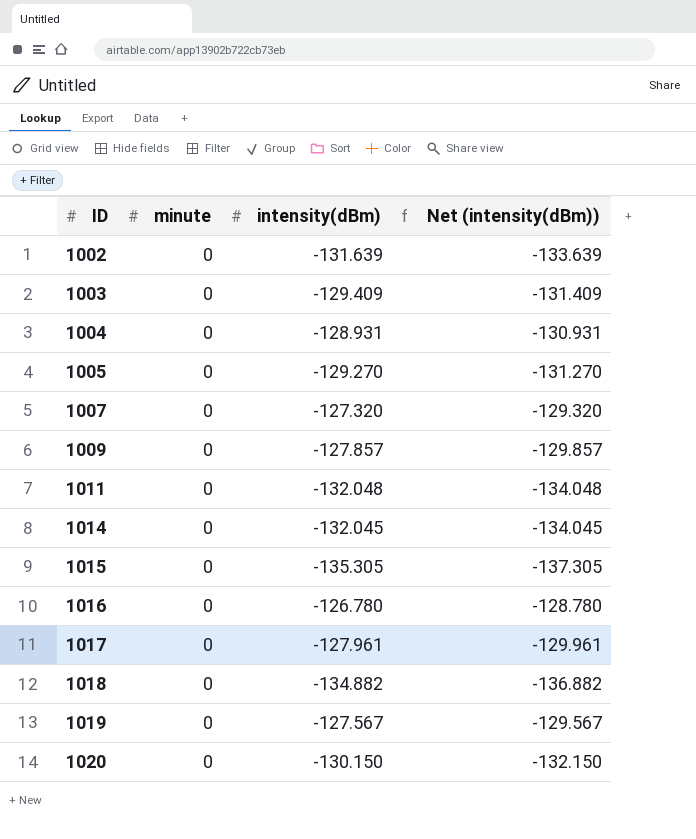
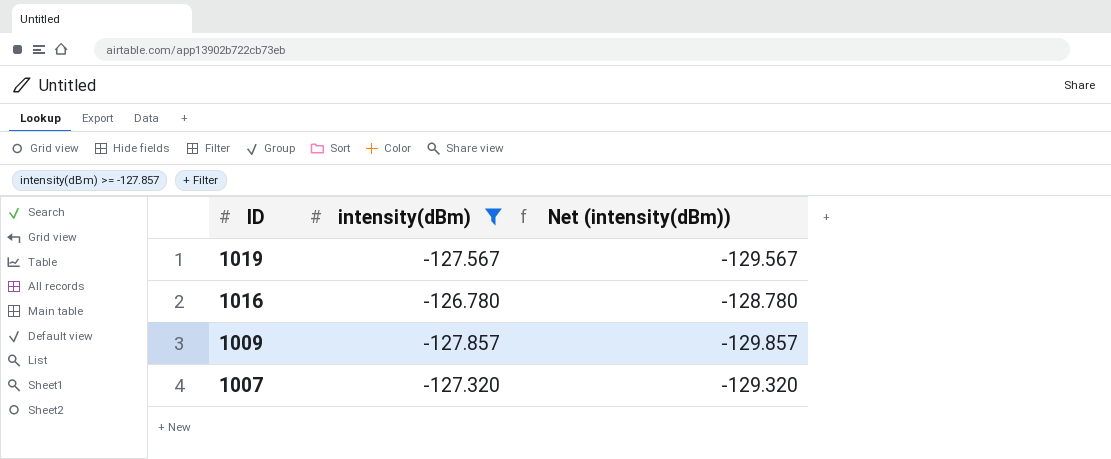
filter: none -> intensity(dBm) >= -127.857
row order: ID ascending -> ID descending
column minute | position: 2 -> none

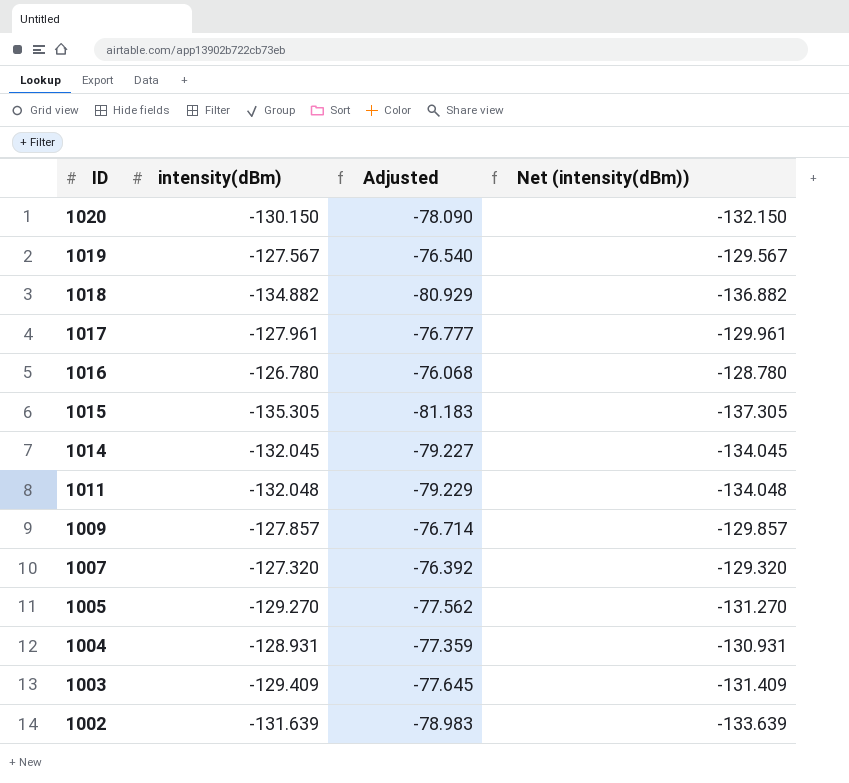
filter: intensity(dBm) >= -127.857 -> none
column Adjusted | formula: none -> [intensity(dBm)] * 0.6

